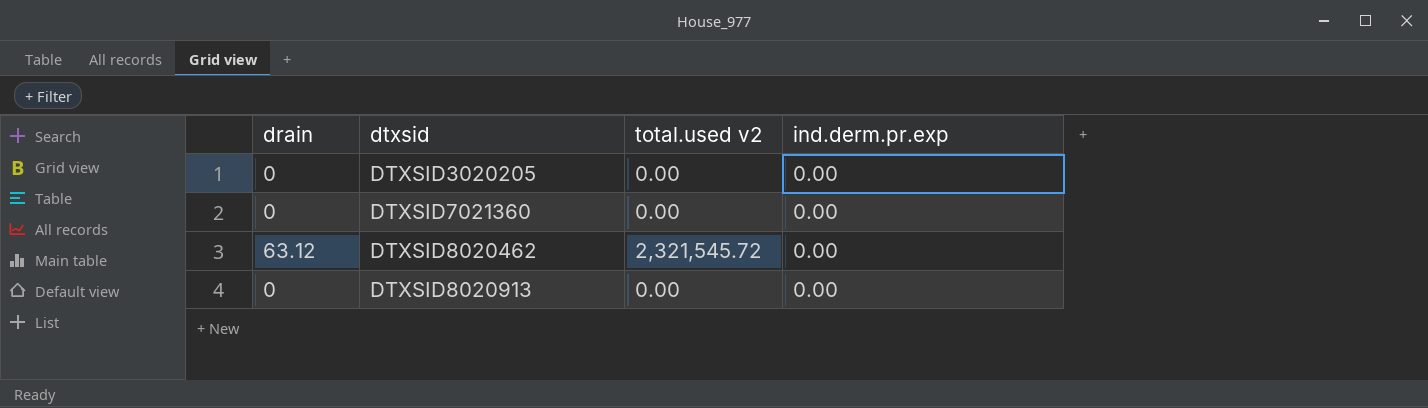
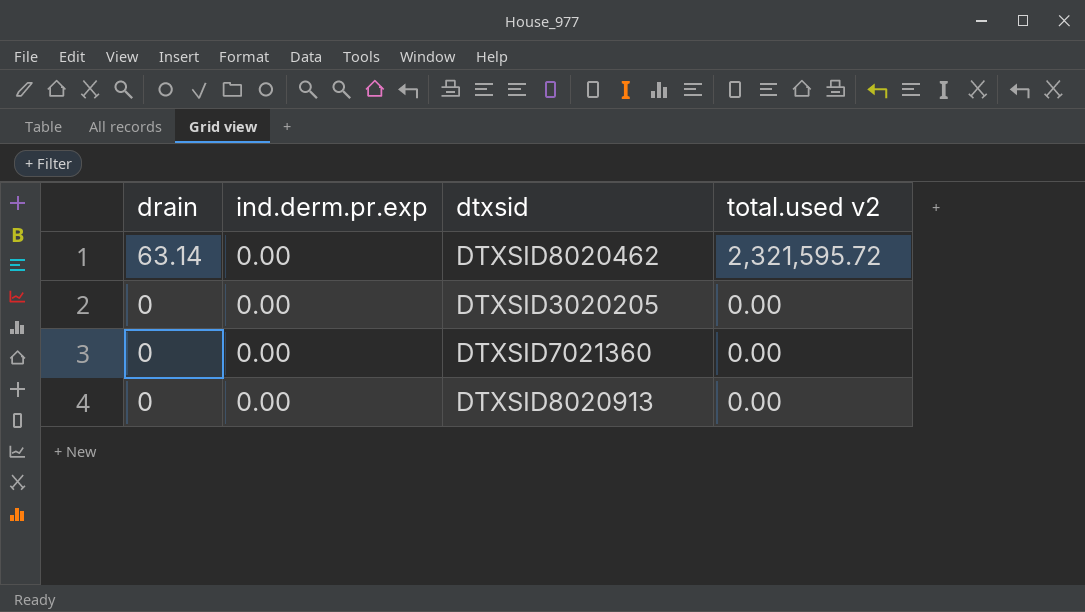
row order: dtxsid ascending -> drain descending
column ind.derm.pr.exp | position: 4 -> 2
DTXSID8020462 | drain: 63.12 -> 63.14
DTXSID8020462 | total.used v2: 2,321,545.72 -> 2,321,595.72

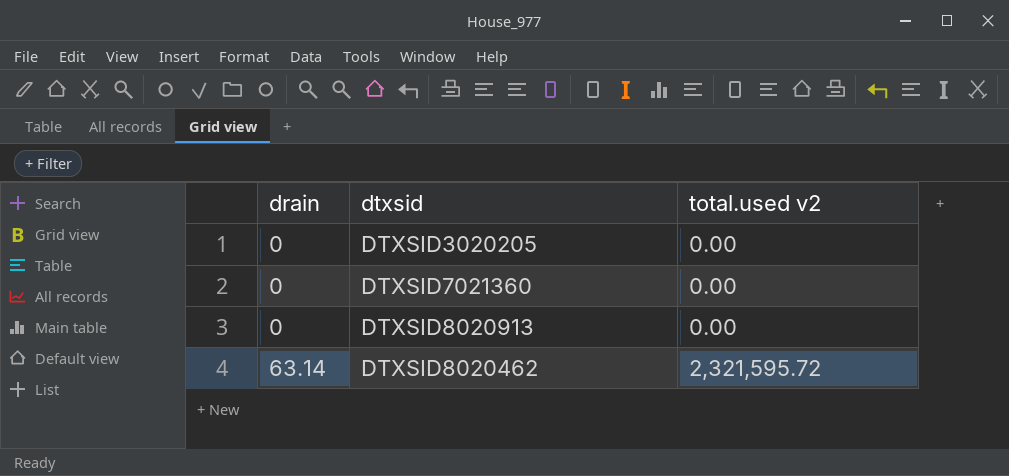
row order: drain descending -> drain ascending
column ind.derm.pr.exp | position: 2 -> none

